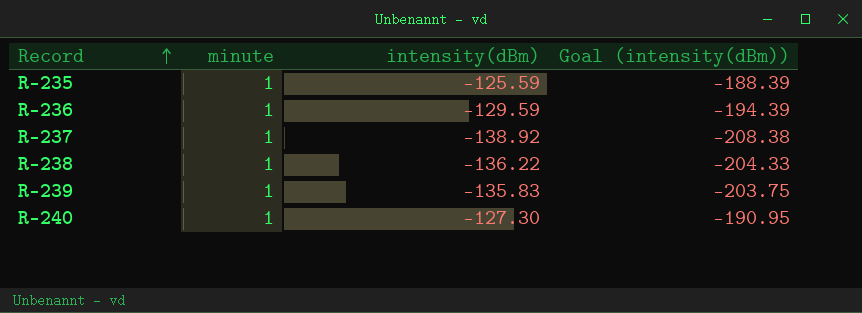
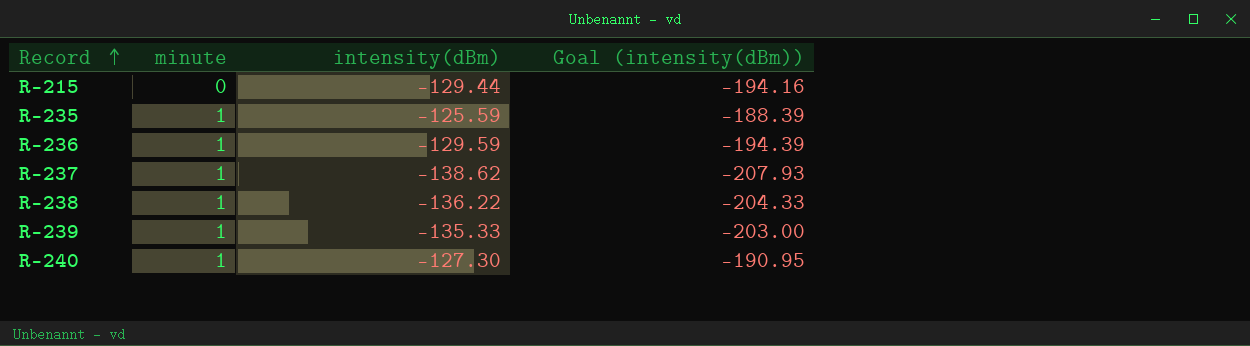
row R-215: none -> 0 | -129.44 | -194.16
R-237 | intensity(dBm): -138.92 -> -138.62
R-237 | Goal (intensity(dBm)): -208.38 -> -207.93
R-239 | intensity(dBm): -135.83 -> -135.33
R-239 | Goal (intensity(dBm)): -203.75 -> -203.00

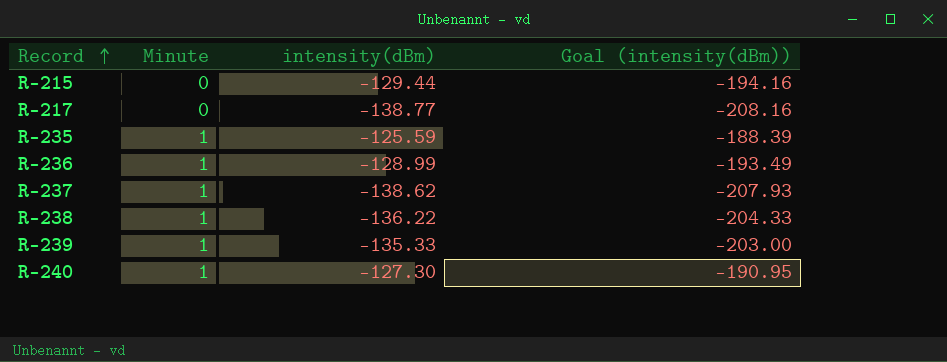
column name: minute -> Minute
row R-217: none -> 0 | -138.77 | -208.16
R-236 | intensity(dBm): -129.59 -> -128.99
R-236 | Goal (intensity(dBm)): -194.39 -> -193.49

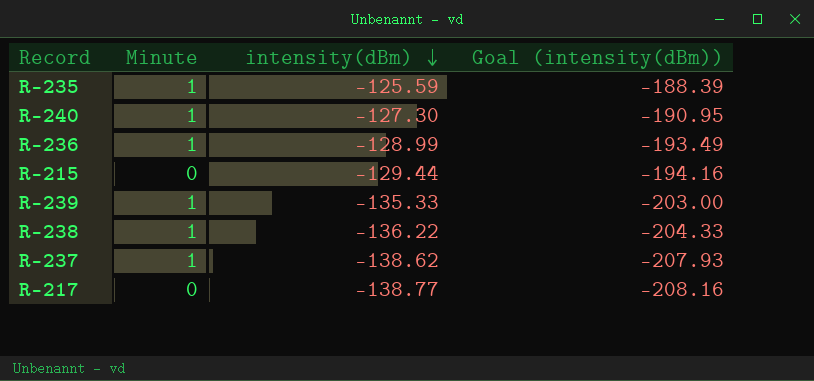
row order: Record ascending -> intensity(dBm) descending

